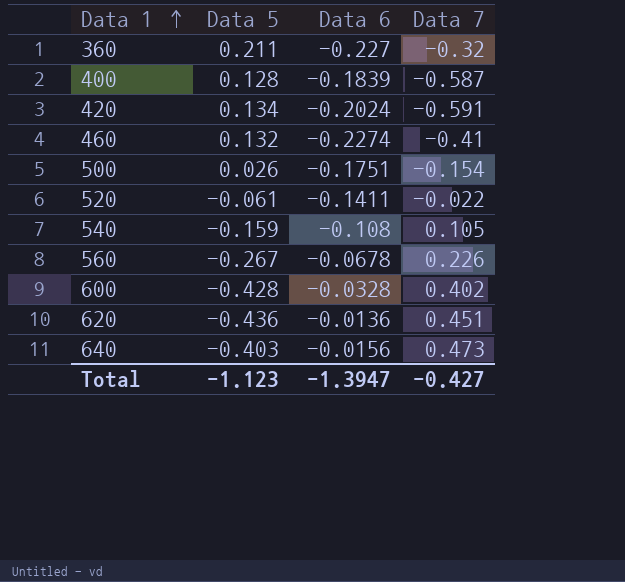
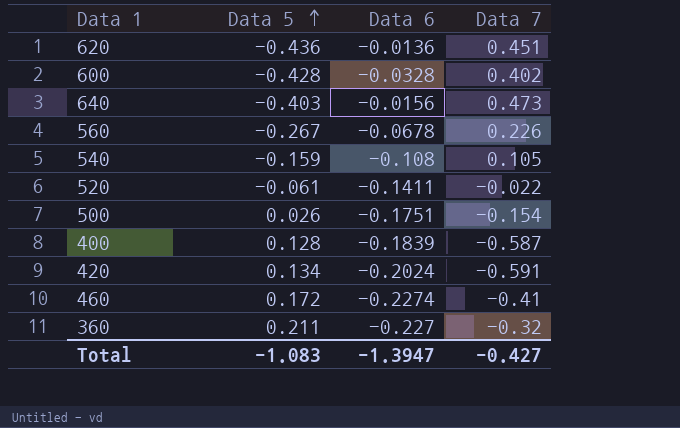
row order: Data 1 ascending -> Data 5 ascending
460 | Data 5: 0.132 -> 0.172
Total | Data 5: -1.123 -> -1.083

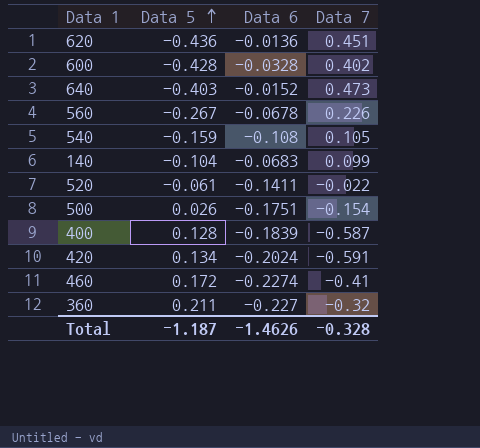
640 | Data 6: -0.0156 -> -0.0152
row 140: none -> -0.104 | -0.0683 | 0.099
Total | Data 5: -1.083 -> -1.187
Total | Data 6: -1.3947 -> -1.4626
Total | Data 7: -0.427 -> -0.328

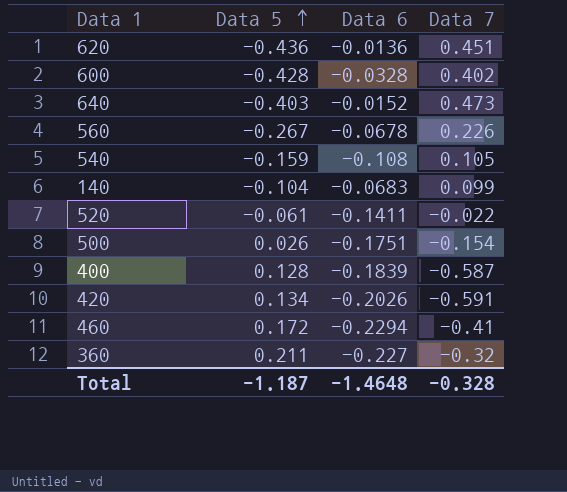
420 | Data 6: -0.2024 -> -0.2026
460 | Data 6: -0.2274 -> -0.2294
Total | Data 6: -1.4626 -> -1.4648

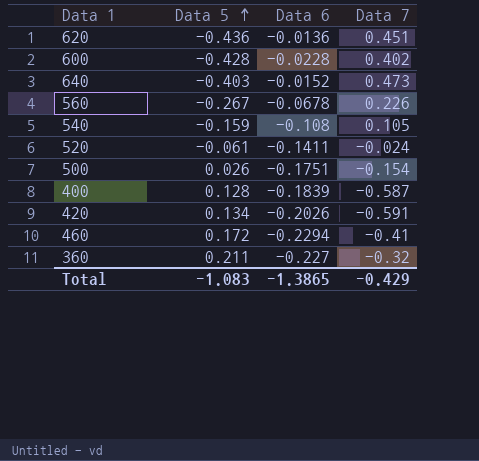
row 140: -0.104 | -0.0683 | 0.099 -> none
600 | Data 6: -0.0328 -> -0.0228
520 | Data 7: -0.022 -> -0.024
Total | Data 5: -1.187 -> -1.083
Total | Data 6: -1.4648 -> -1.3865
Total | Data 7: -0.328 -> -0.429

